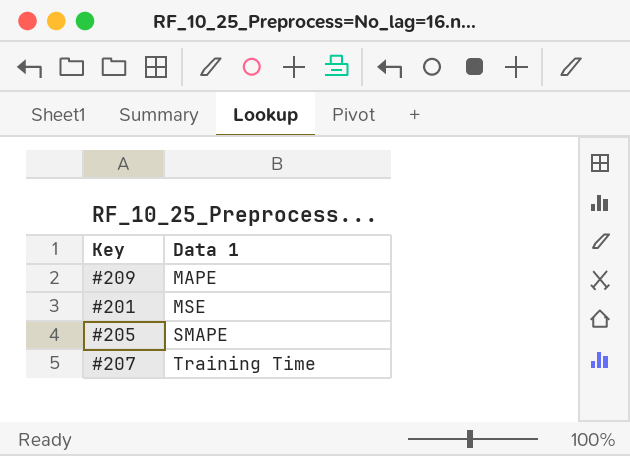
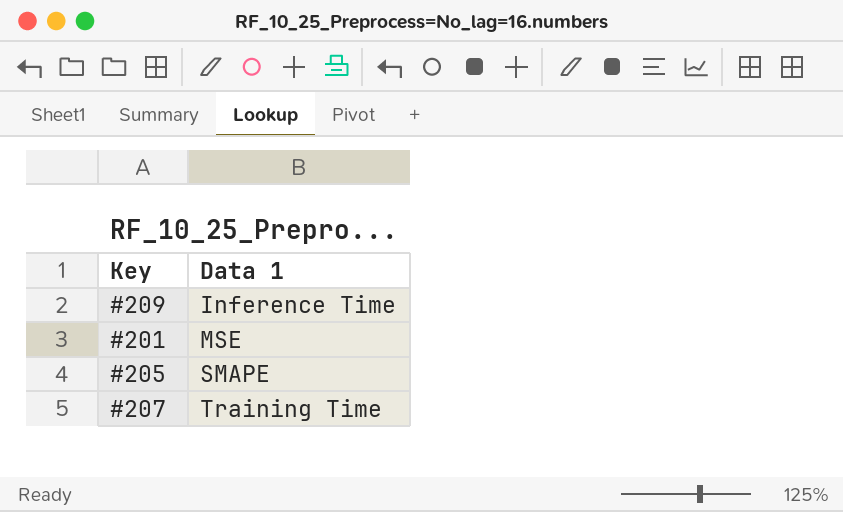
#209 | Data 1: MAPE -> Inference Time

